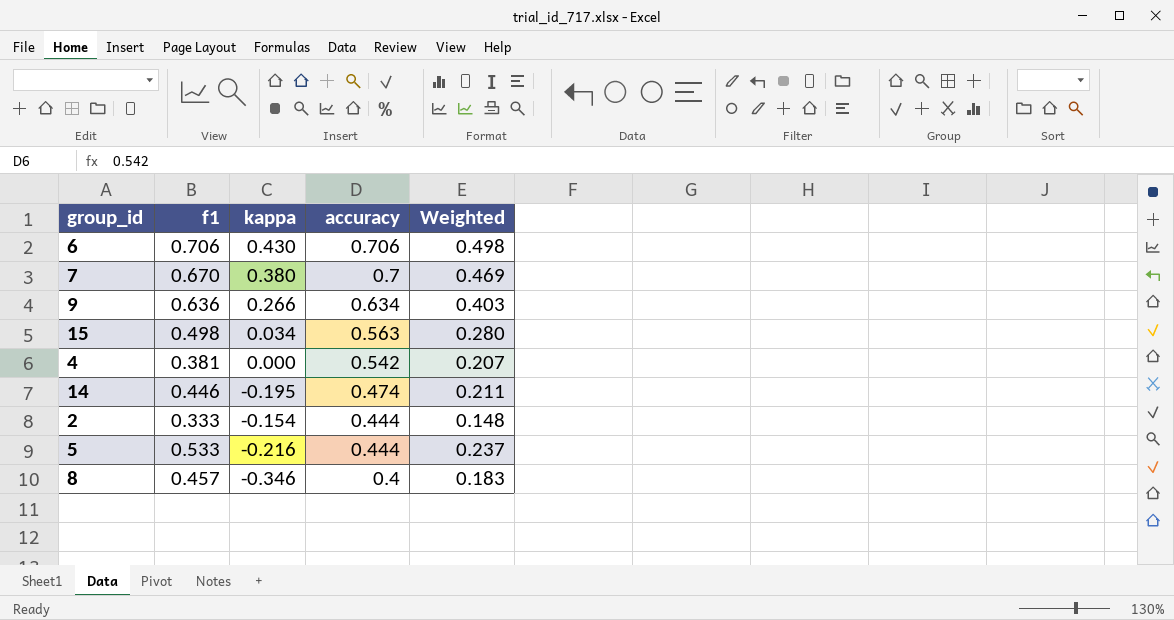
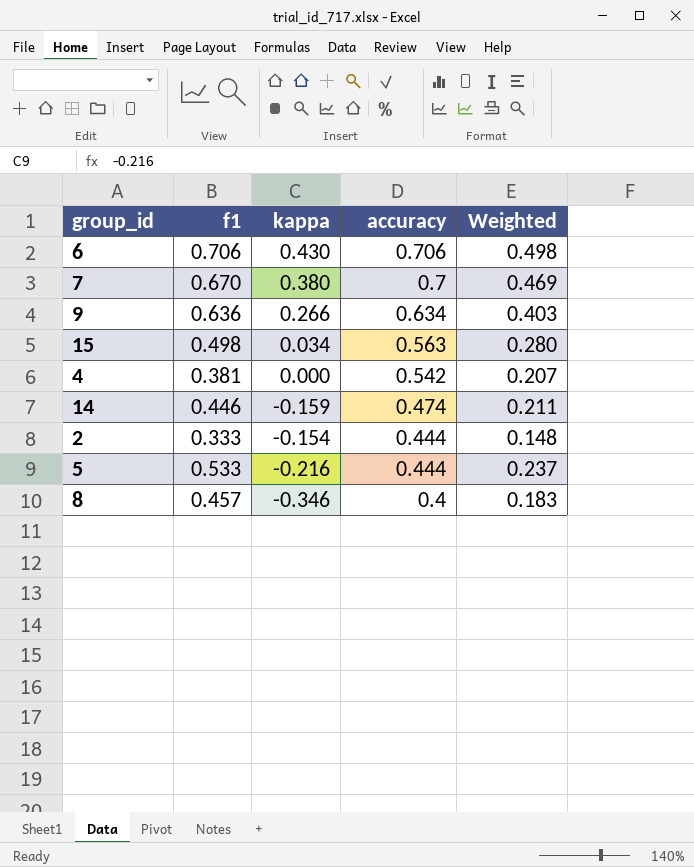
14 | kappa: -0.195 -> -0.159

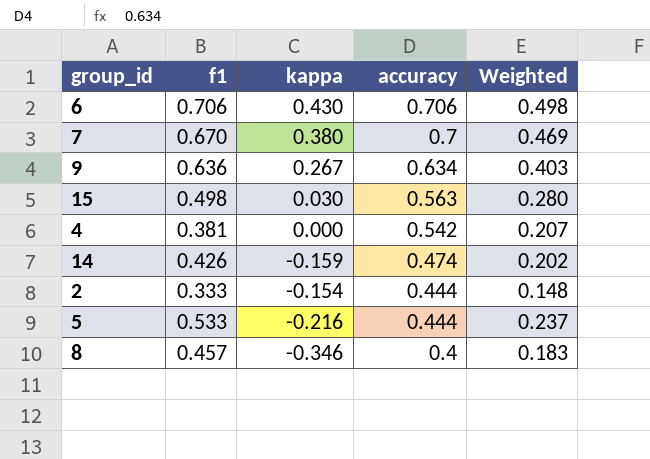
9 | kappa: 0.266 -> 0.267
15 | kappa: 0.034 -> 0.030
14 | f1: 0.446 -> 0.426
14 | Weighted: 0.211 -> 0.202

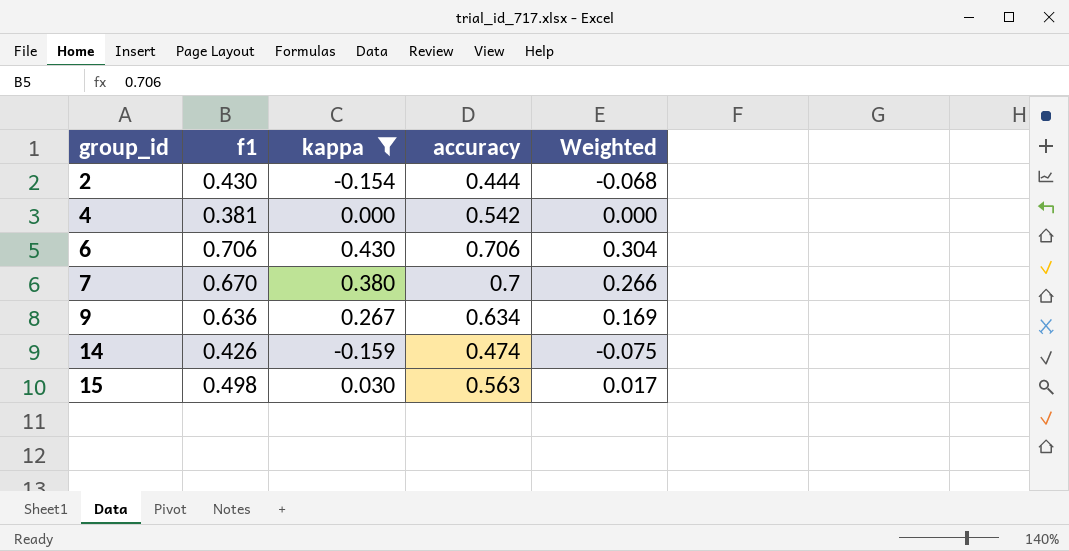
filter: none -> kappa >= -0.159
row order: accuracy descending -> group_id ascending
column Weighted | formula: [f1] * [accuracy] -> [kappa] * [accuracy]
2 | f1: 0.333 -> 0.430

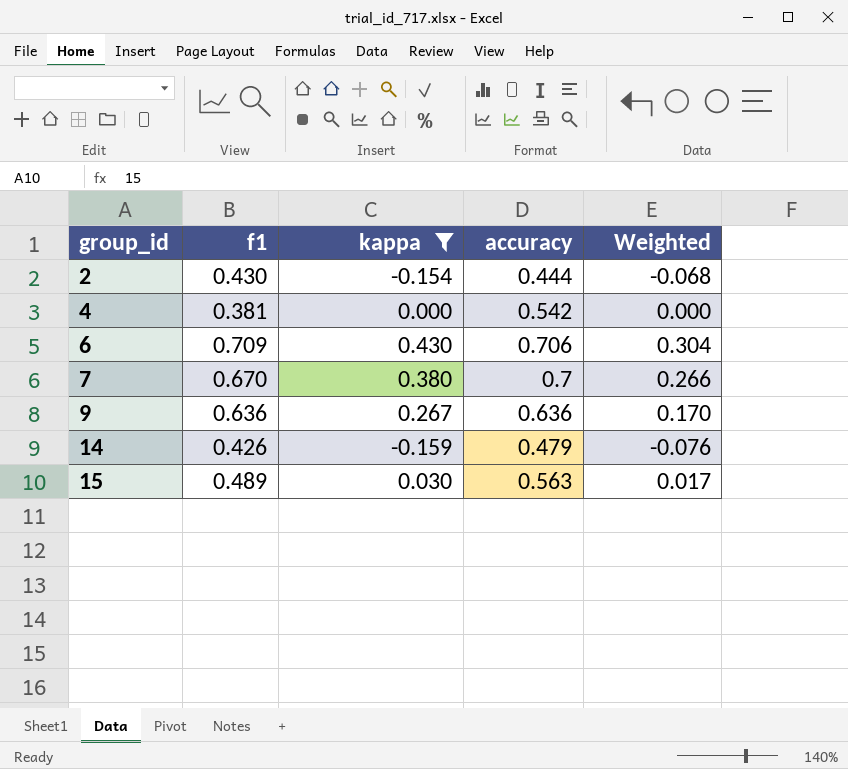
6 | f1: 0.706 -> 0.709
9 | accuracy: 0.634 -> 0.636
9 | Weighted: 0.169 -> 0.170
14 | accuracy: 0.474 -> 0.479
14 | Weighted: -0.075 -> -0.076
15 | f1: 0.498 -> 0.489

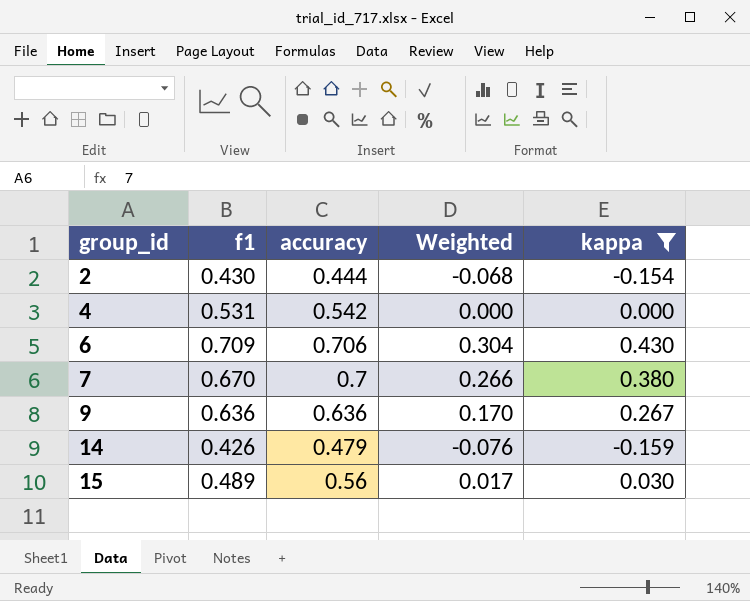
column kappa | position: 3 -> 5
4 | f1: 0.381 -> 0.531
15 | accuracy: 0.563 -> 0.56

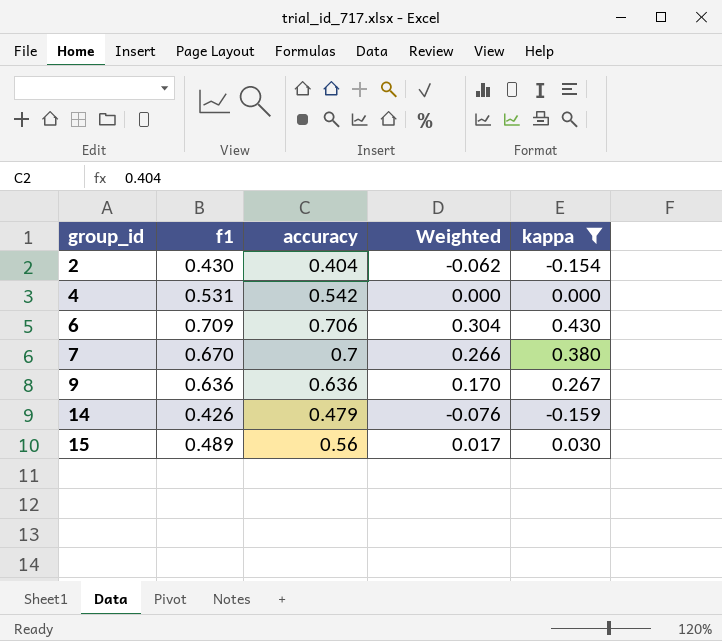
2 | accuracy: 0.444 -> 0.404
2 | Weighted: -0.068 -> -0.062

